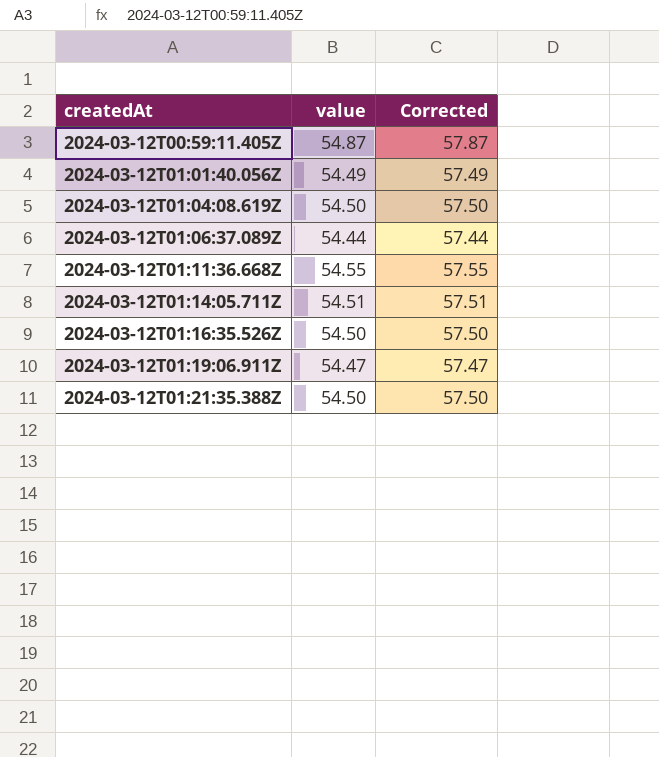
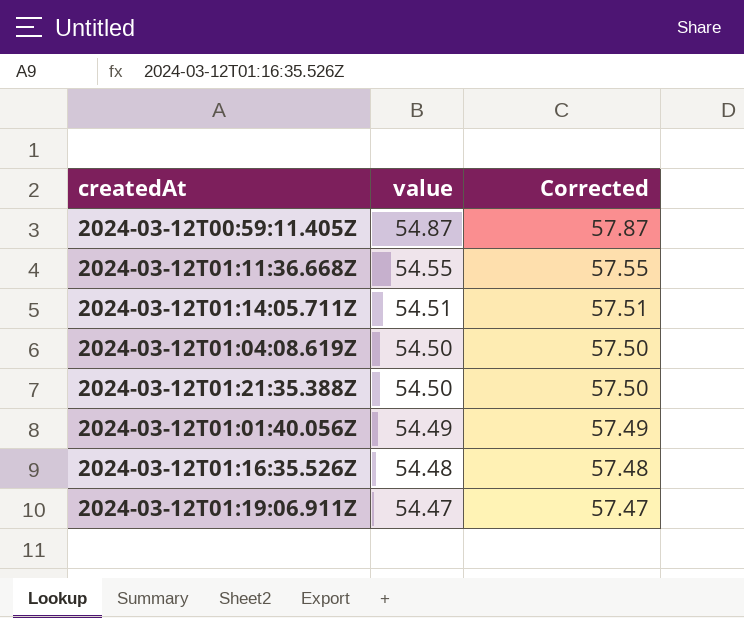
row order: createdAt ascending -> value descending
row 2024-03-12T01:06:37.089Z: 54.44 | 57.44 -> none
2024-03-12T01:16:35.526Z | value: 54.50 -> 54.48
2024-03-12T01:16:35.526Z | Corrected: 57.50 -> 57.48

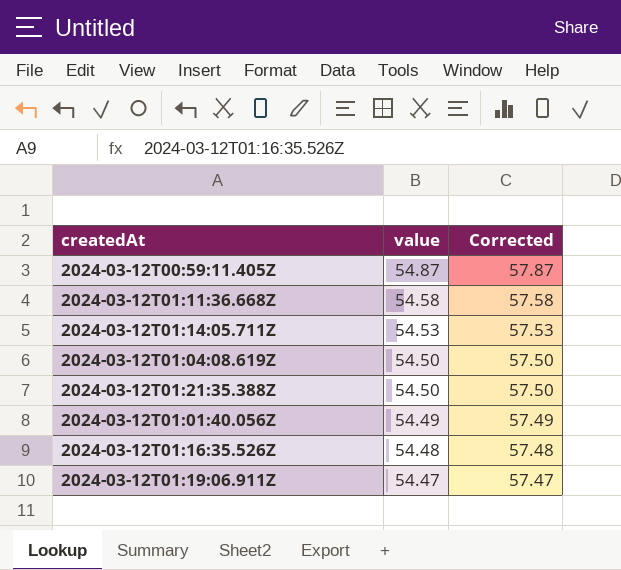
2024-03-12T01:11:36.668Z | value: 54.55 -> 54.58
2024-03-12T01:11:36.668Z | Corrected: 57.55 -> 57.58
2024-03-12T01:14:05.711Z | value: 54.51 -> 54.53
2024-03-12T01:14:05.711Z | Corrected: 57.51 -> 57.53

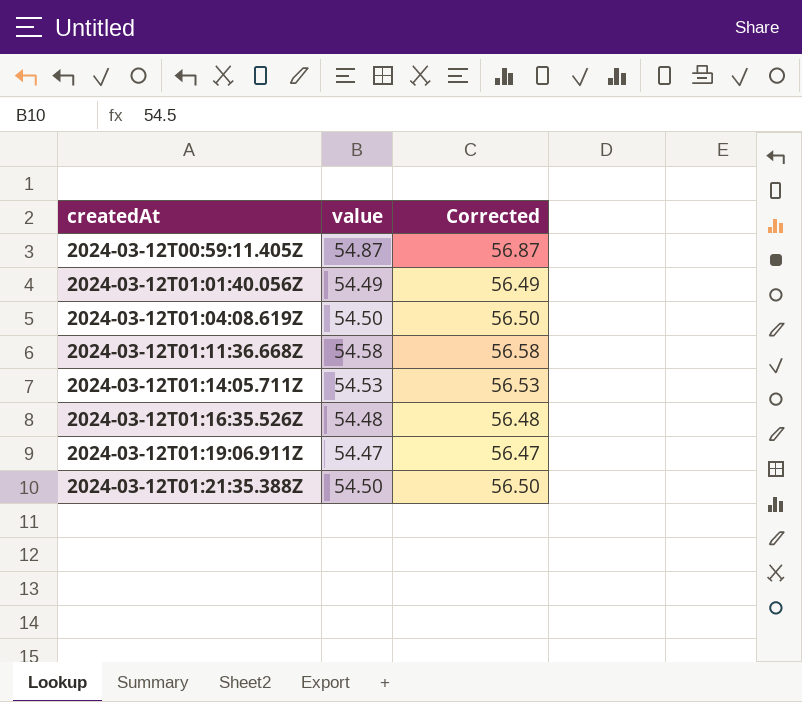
row order: value descending -> createdAt ascending
column Corrected | formula: [value] + 3 -> [value] + 2

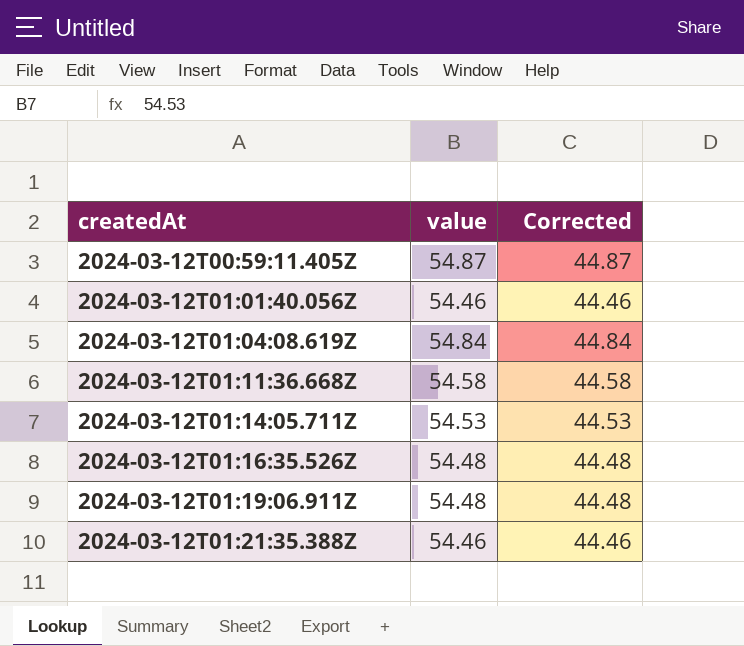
column Corrected | formula: [value] + 2 -> [value] - 10
2024-03-12T01:01:40.056Z | value: 54.49 -> 54.46
2024-03-12T01:04:08.619Z | value: 54.50 -> 54.84
2024-03-12T01:19:06.911Z | value: 54.47 -> 54.48
2024-03-12T01:21:35.388Z | value: 54.50 -> 54.46

